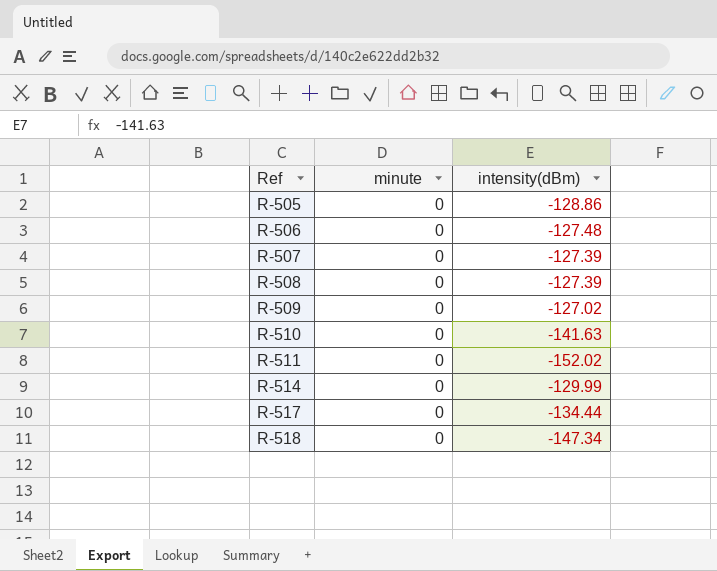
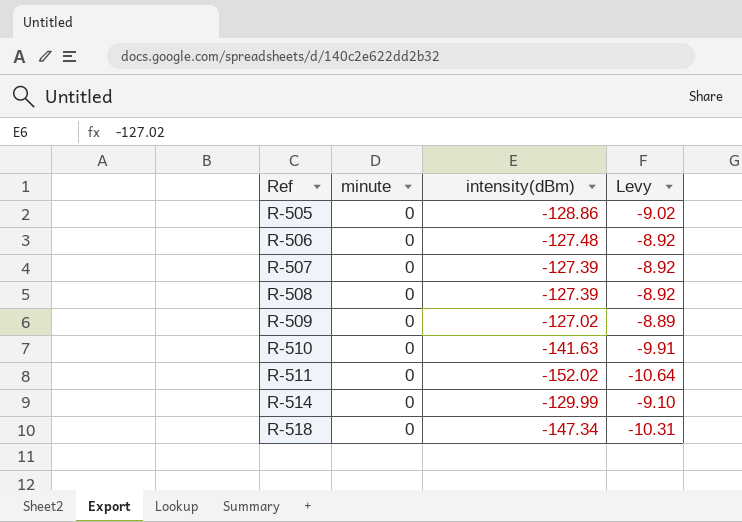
column Levy | formula: none -> [intensity(dBm)] * 0.07
row R-517: 0 | -134.44 -> none

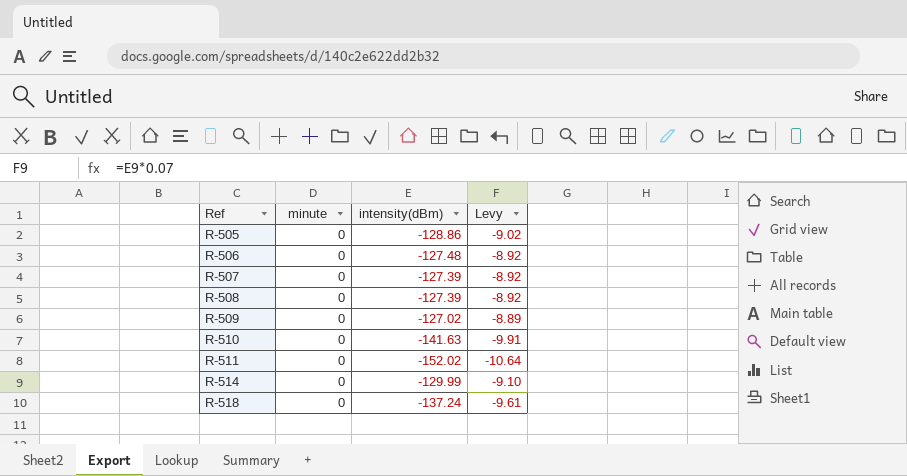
R-518 | intensity(dBm): -147.34 -> -137.24
R-518 | Levy: -10.31 -> -9.61

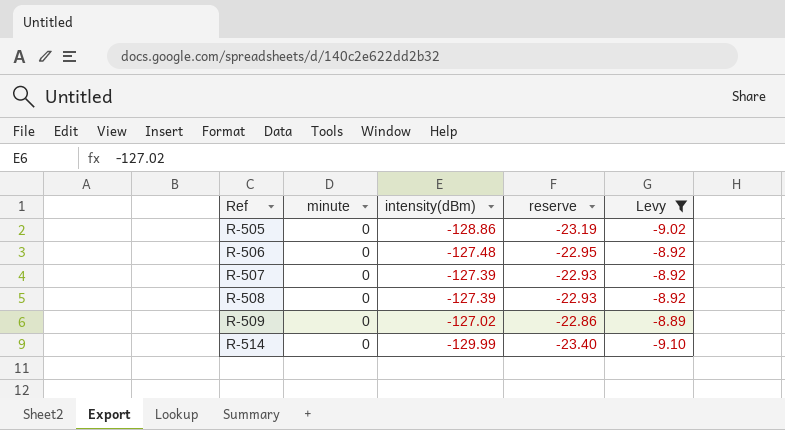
filter: none -> Levy >= -9.10
column reserve | formula: none -> [intensity(dBm)] * 0.18

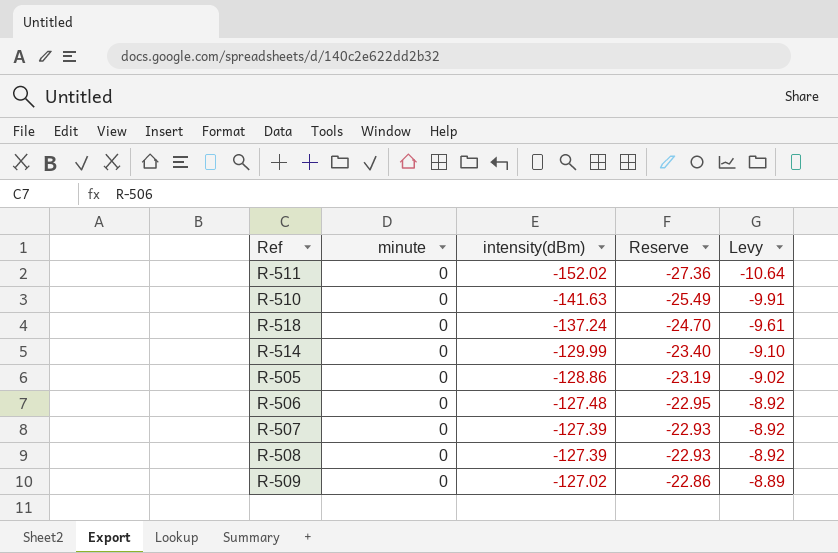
filter: Levy >= -9.10 -> none
row order: Ref ascending -> intensity(dBm) ascending
column name: reserve -> Reserve

